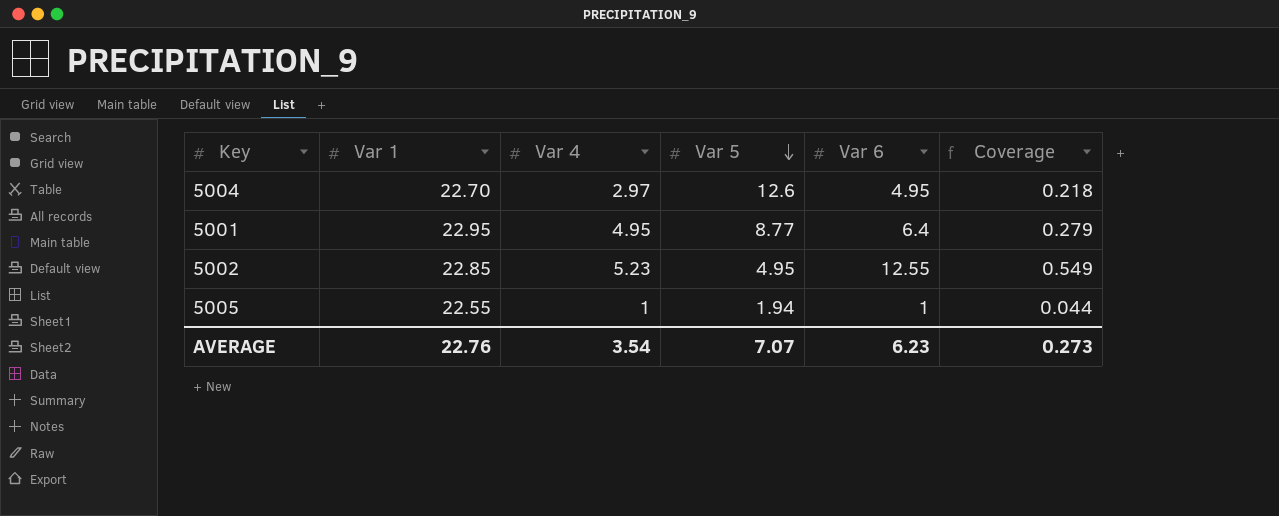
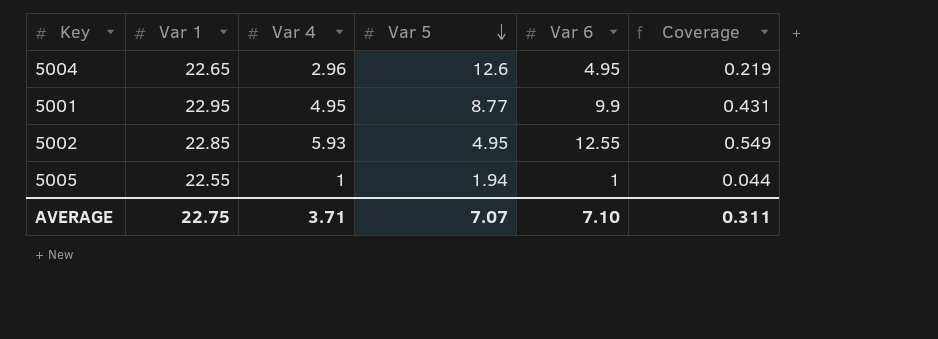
5004 | Var 1: 22.70 -> 22.65
5004 | Var 4: 2.97 -> 2.96
5004 | Coverage: 0.218 -> 0.219
5001 | Var 6: 6.4 -> 9.9
5001 | Coverage: 0.279 -> 0.431
5002 | Var 4: 5.23 -> 5.93
AVERAGE | Var 1: 22.76 -> 22.75
AVERAGE | Var 4: 3.54 -> 3.71
AVERAGE | Var 6: 6.23 -> 7.10
AVERAGE | Coverage: 0.273 -> 0.311

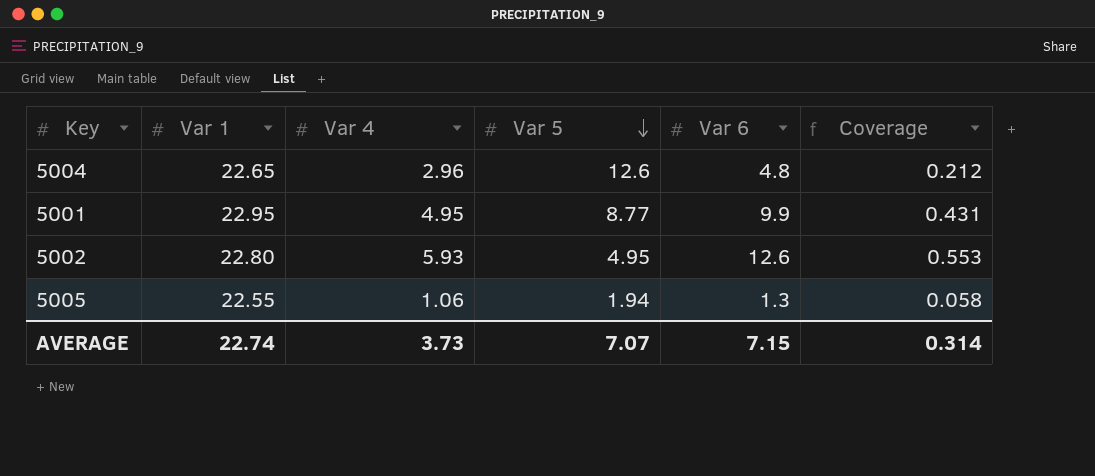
5004 | Var 6: 4.95 -> 4.8
5004 | Coverage: 0.219 -> 0.212
5002 | Var 1: 22.85 -> 22.80
5002 | Var 6: 12.55 -> 12.6
5002 | Coverage: 0.549 -> 0.553
5005 | Var 4: 1 -> 1.06
5005 | Var 6: 1 -> 1.3
5005 | Coverage: 0.044 -> 0.058
AVERAGE | Var 1: 22.75 -> 22.74
AVERAGE | Var 4: 3.71 -> 3.73
AVERAGE | Var 6: 7.10 -> 7.15
AVERAGE | Coverage: 0.311 -> 0.314

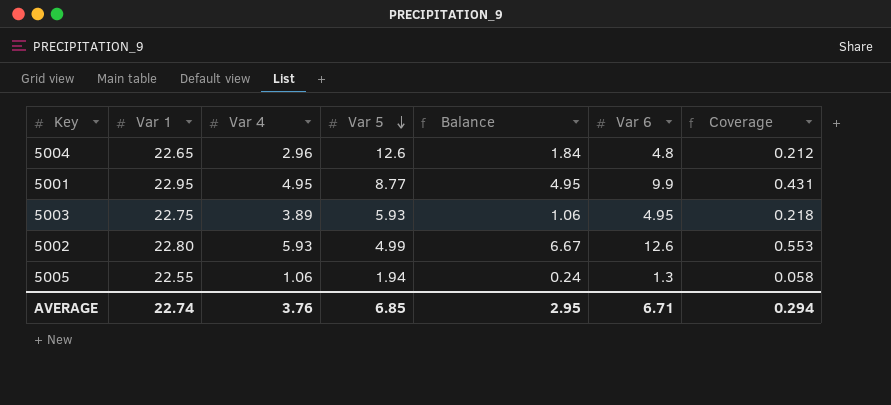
column Balance | formula: none -> [Var 6] - [Var 4]
row 5003: none -> 22.75 | 3.89 | 5.93 | 1.06 | 4.95 | 0.218
5002 | Var 5: 4.95 -> 4.99
AVERAGE | Var 4: 3.73 -> 3.76
AVERAGE | Var 5: 7.07 -> 6.85
AVERAGE | Var 6: 7.15 -> 6.71
AVERAGE | Coverage: 0.314 -> 0.294

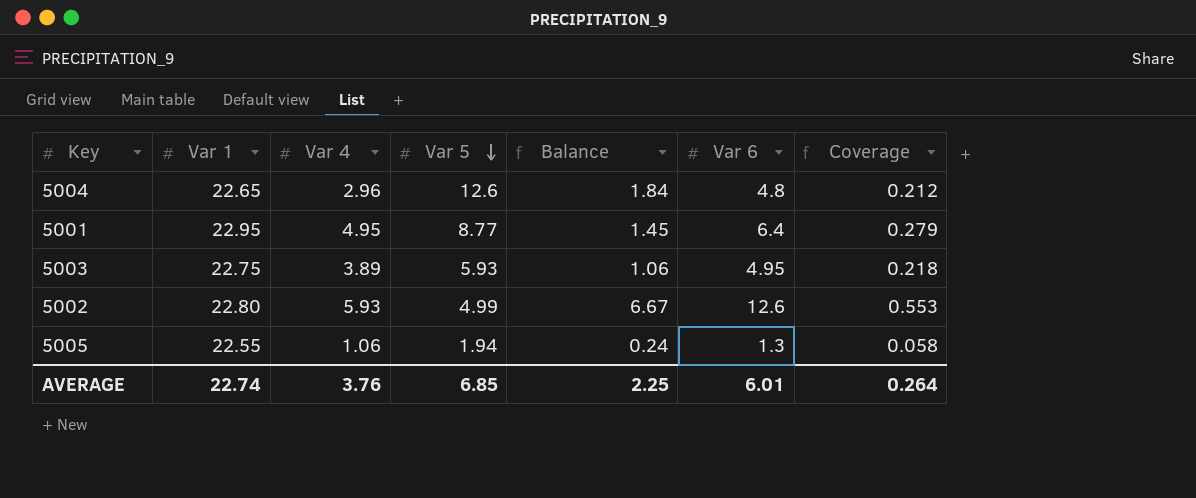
5001 | Balance: 4.95 -> 1.45
5001 | Var 6: 9.9 -> 6.4
5001 | Coverage: 0.431 -> 0.279
AVERAGE | Balance: 2.95 -> 2.25
AVERAGE | Var 6: 6.71 -> 6.01
AVERAGE | Coverage: 0.294 -> 0.264

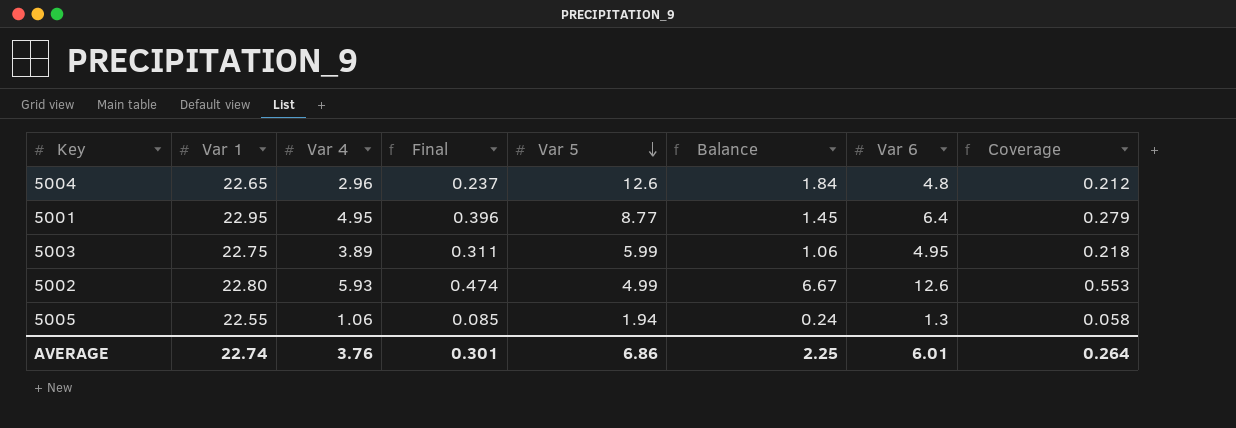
column Final | formula: none -> [Var 4] * 0.08
5003 | Var 5: 5.93 -> 5.99
AVERAGE | Var 5: 6.85 -> 6.86

